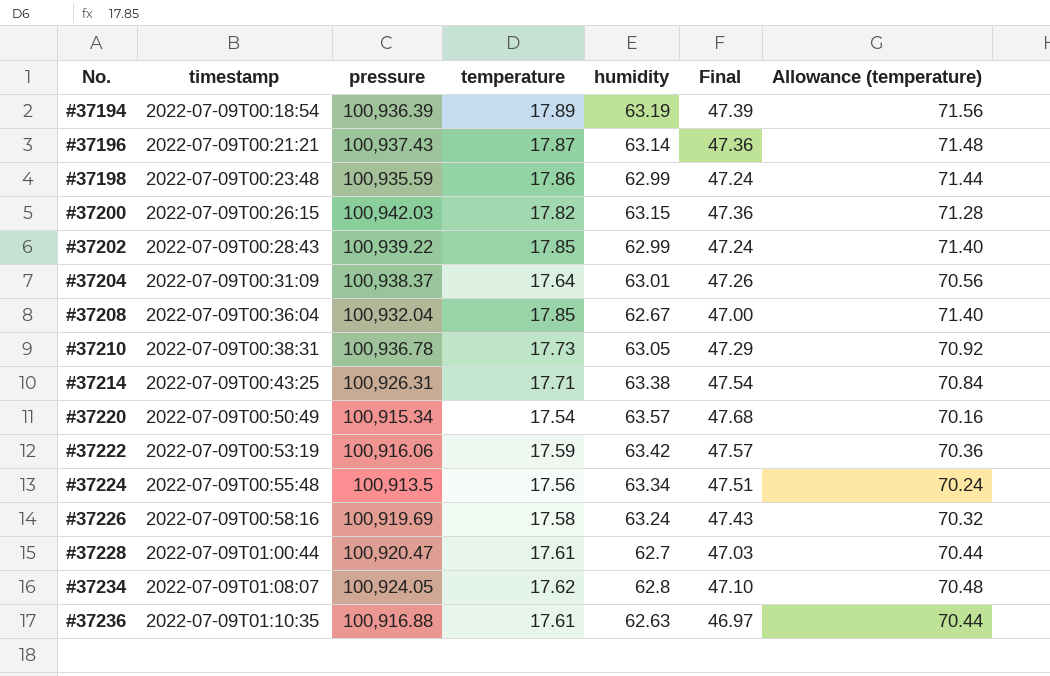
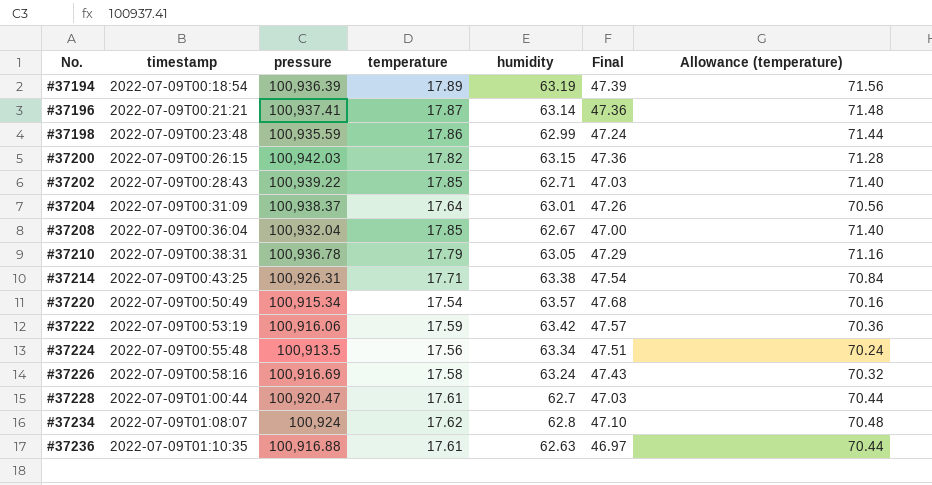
#37196 | pressure: 100,937.43 -> 100,937.41
#37202 | humidity: 62.99 -> 62.71
#37202 | Final: 47.24 -> 47.03
#37210 | temperature: 17.73 -> 17.79
#37210 | Allowance (temperature): 70.92 -> 71.16
#37226 | pressure: 100,919.69 -> 100,916.69
#37234 | pressure: 100,924.05 -> 100,924

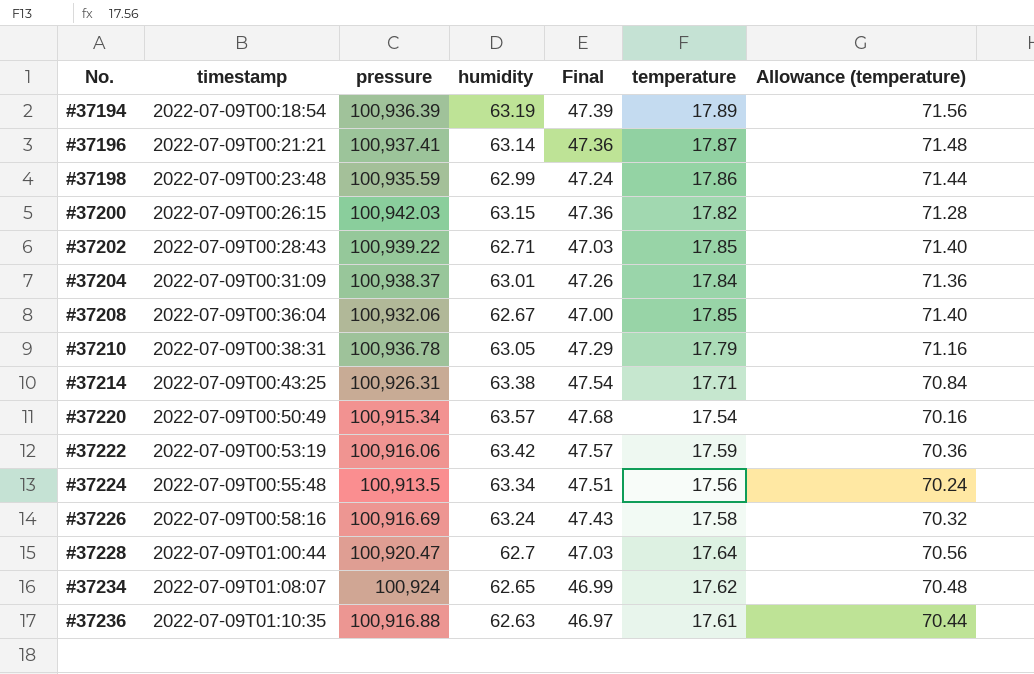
column temperature | position: 4 -> 6
#37204 | temperature: 17.64 -> 17.84
#37204 | Allowance (temperature): 70.56 -> 71.36
#37208 | pressure: 100,932.04 -> 100,932.06
#37228 | temperature: 17.61 -> 17.64
#37228 | Allowance (temperature): 70.44 -> 70.56
#37234 | humidity: 62.8 -> 62.65
#37234 | Final: 47.10 -> 46.99

